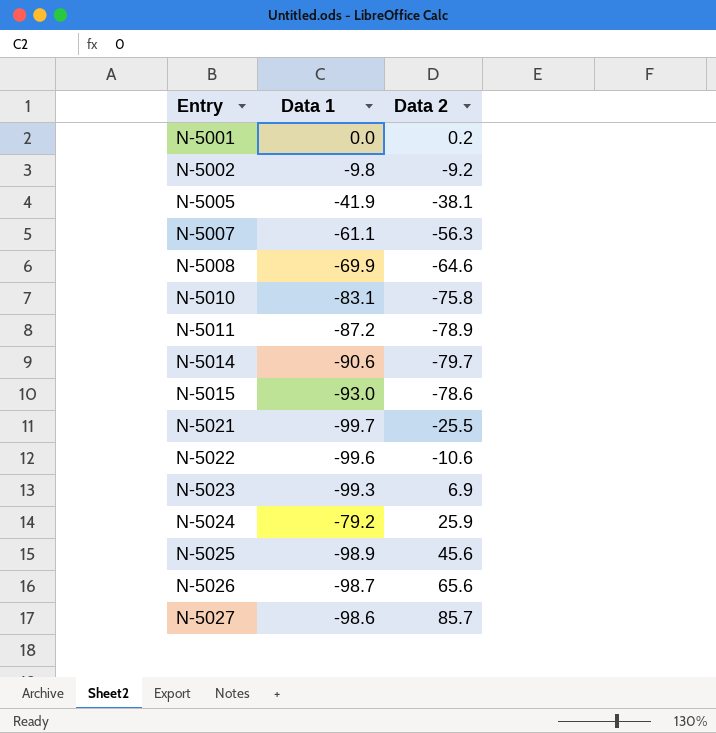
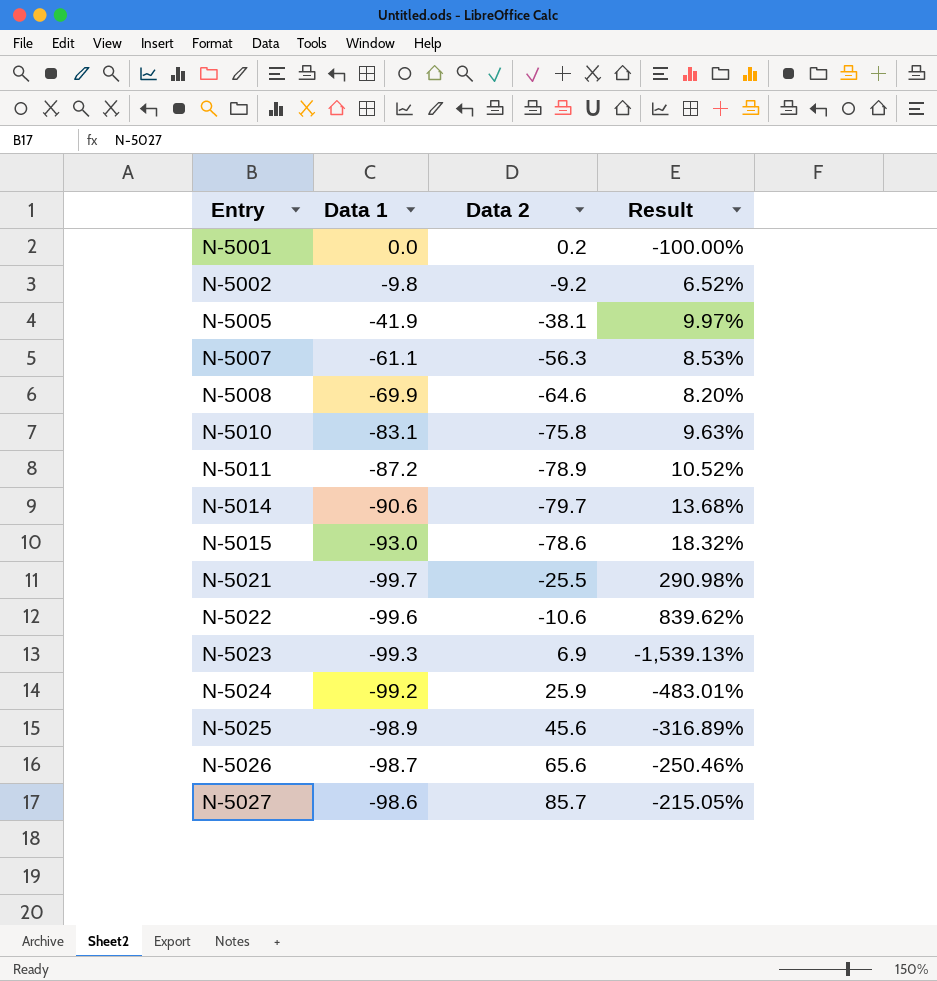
column Result | formula: none -> ([Data 1] - [Data 2]) / [Data 2]
N-5024 | Data 1: -79.2 -> -99.2

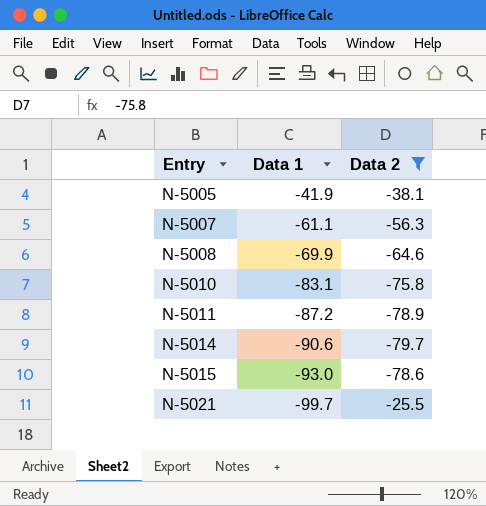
filter: none -> Data 2 <= -25.5
column Result | formula: ([Data 1] - [Data 2]) / [Data 2] -> none

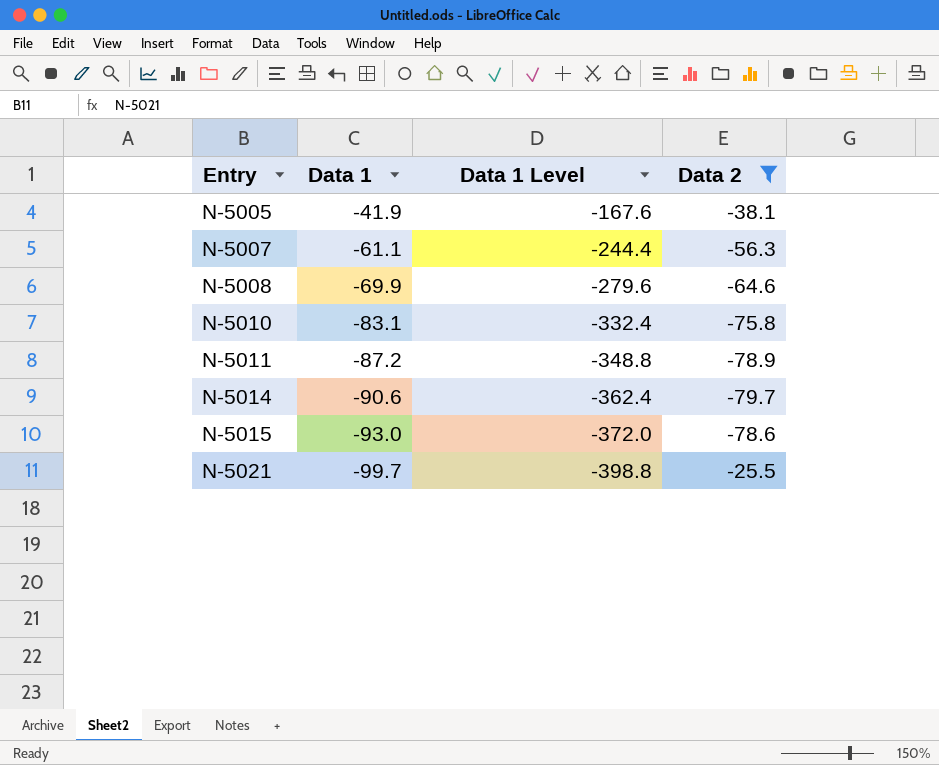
column Data 1 Level | formula: none -> [Data 1] * 4

